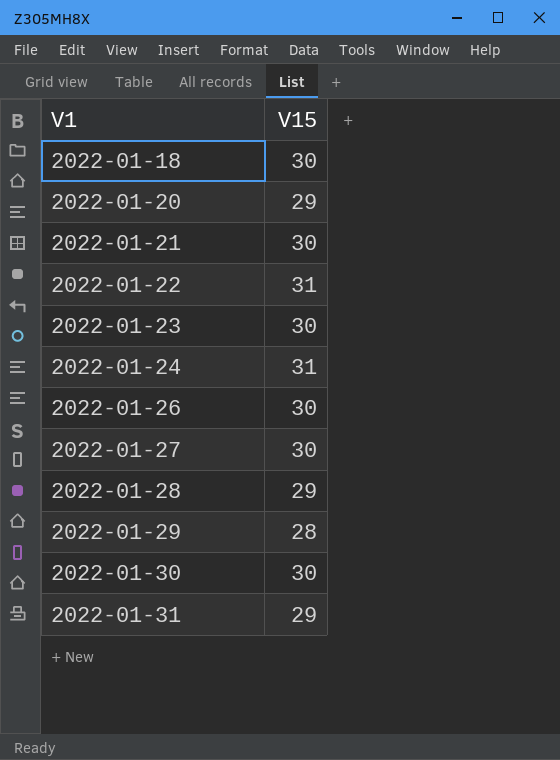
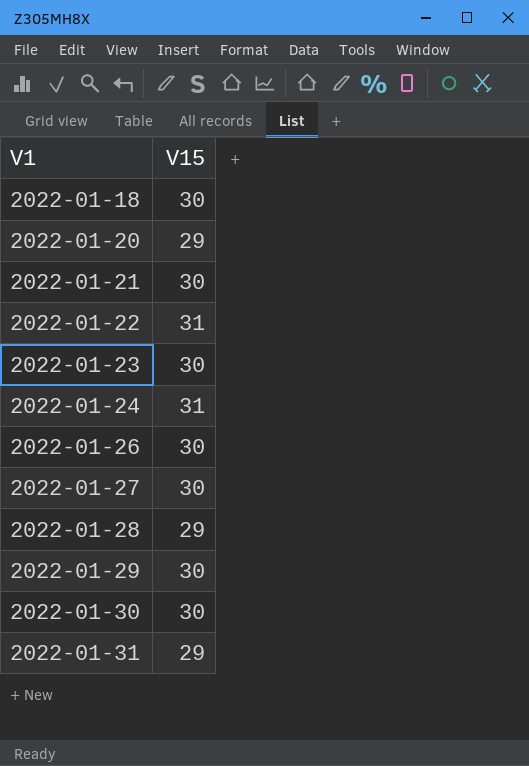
2022-01-29 | V15: 28 -> 30

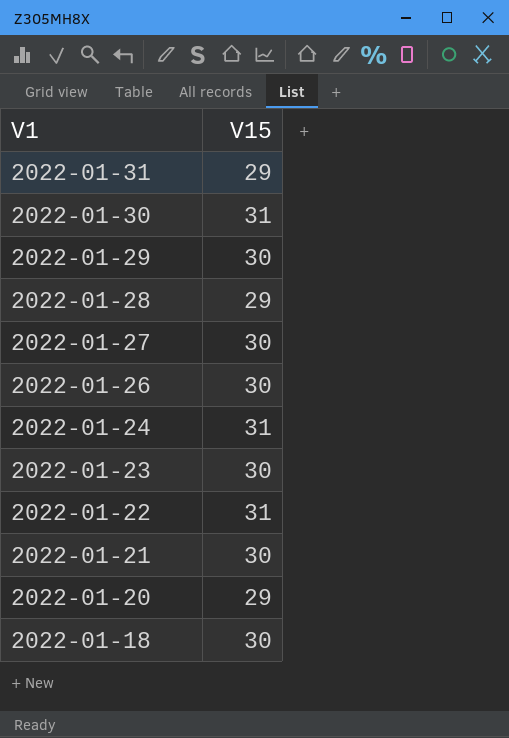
row order: V1 ascending -> V1 descending
2022-01-30 | V15: 30 -> 31

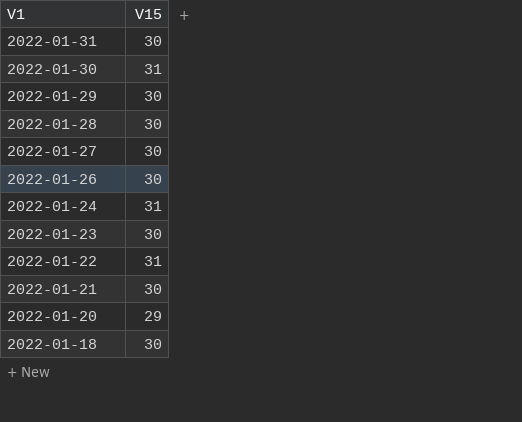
2022-01-31 | V15: 29 -> 30
2022-01-28 | V15: 29 -> 30

